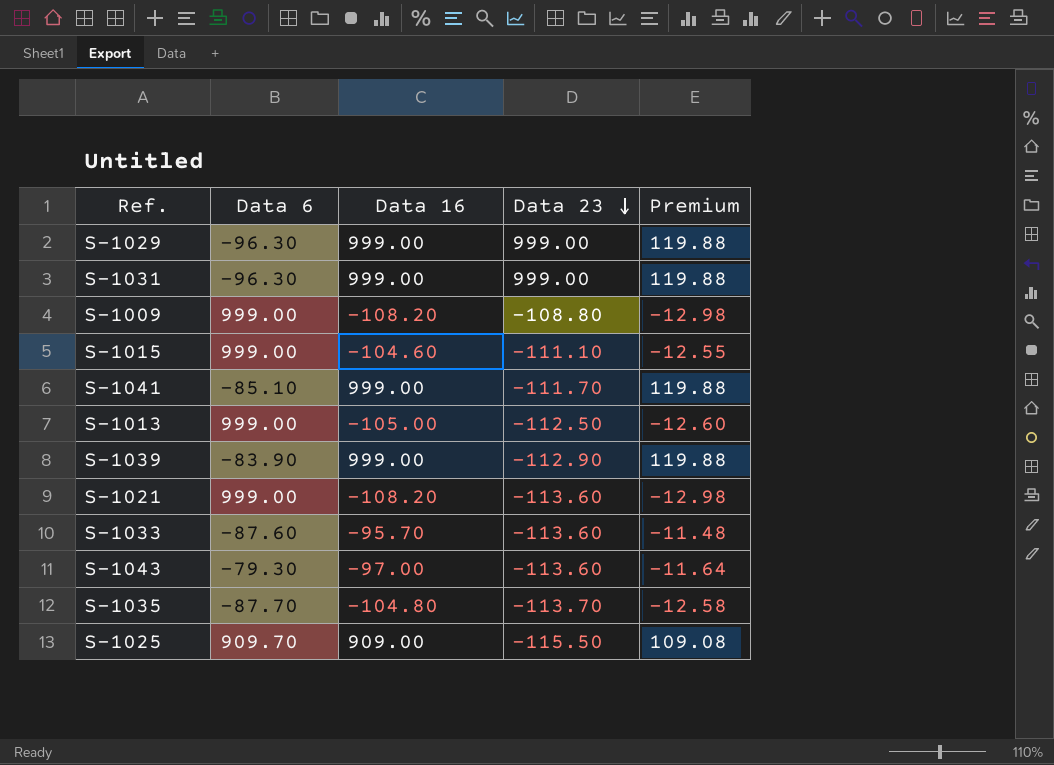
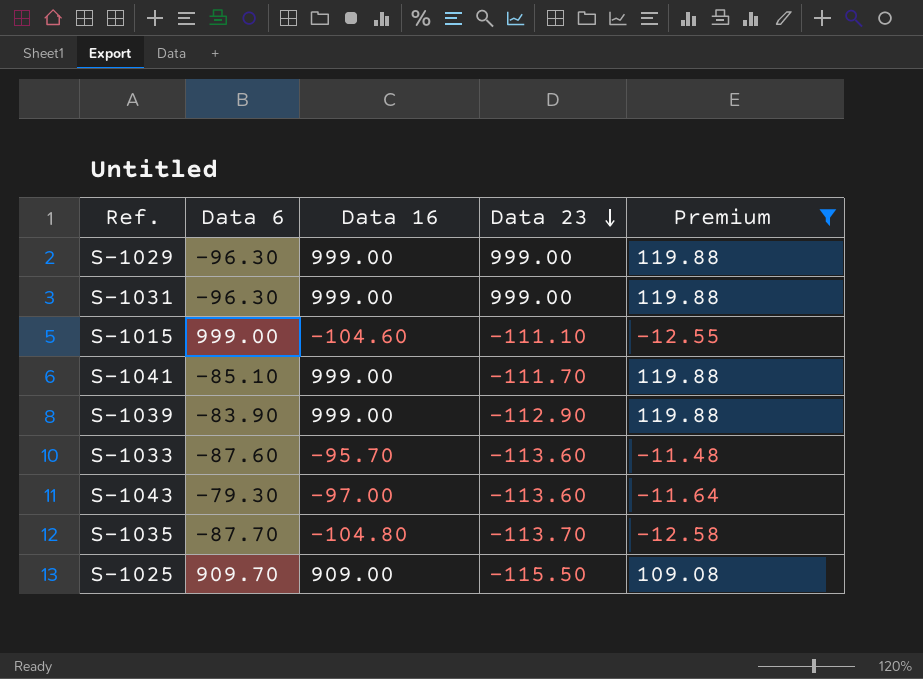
filter: none -> Premium >= -12.58

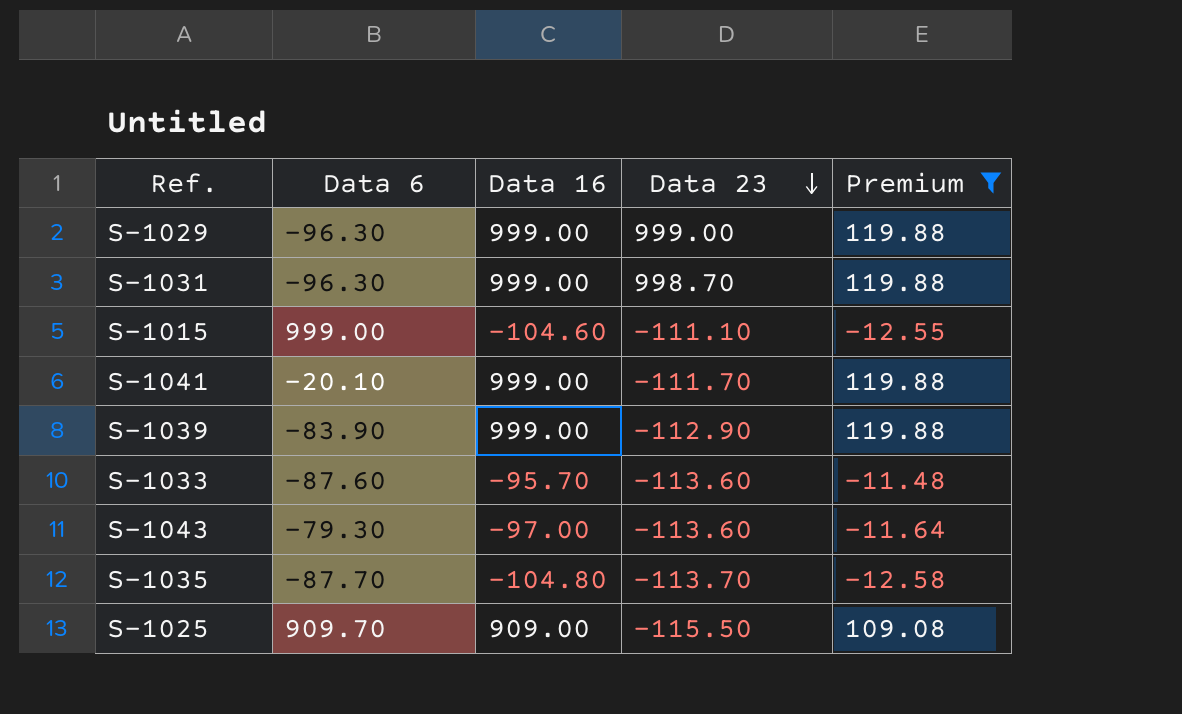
S-1031 | Data 23: 999.00 -> 998.70
S-1041 | Data 6: -85.10 -> -20.10

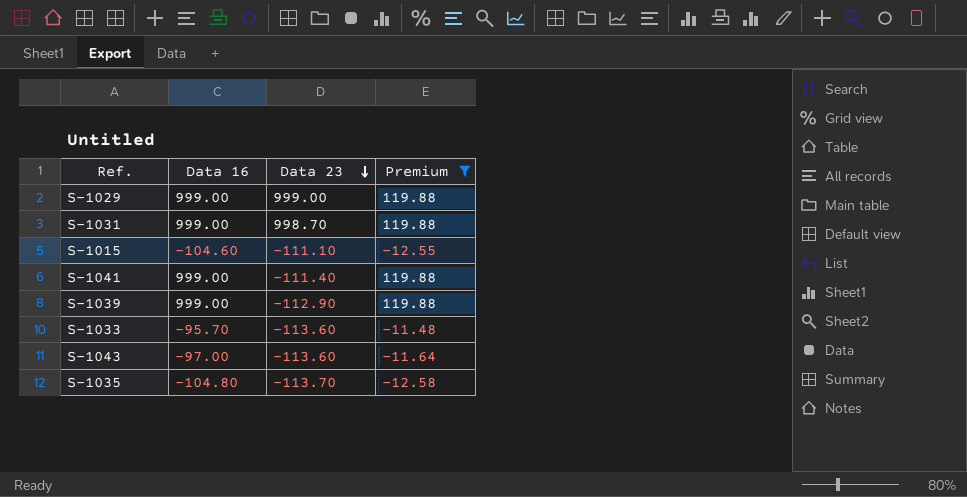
column Data 6 | position: 2 -> none
row S-1025: 909.70 | 909.00 | -115.50 | 109.08 -> none
S-1041 | Data 23: -111.70 -> -111.40

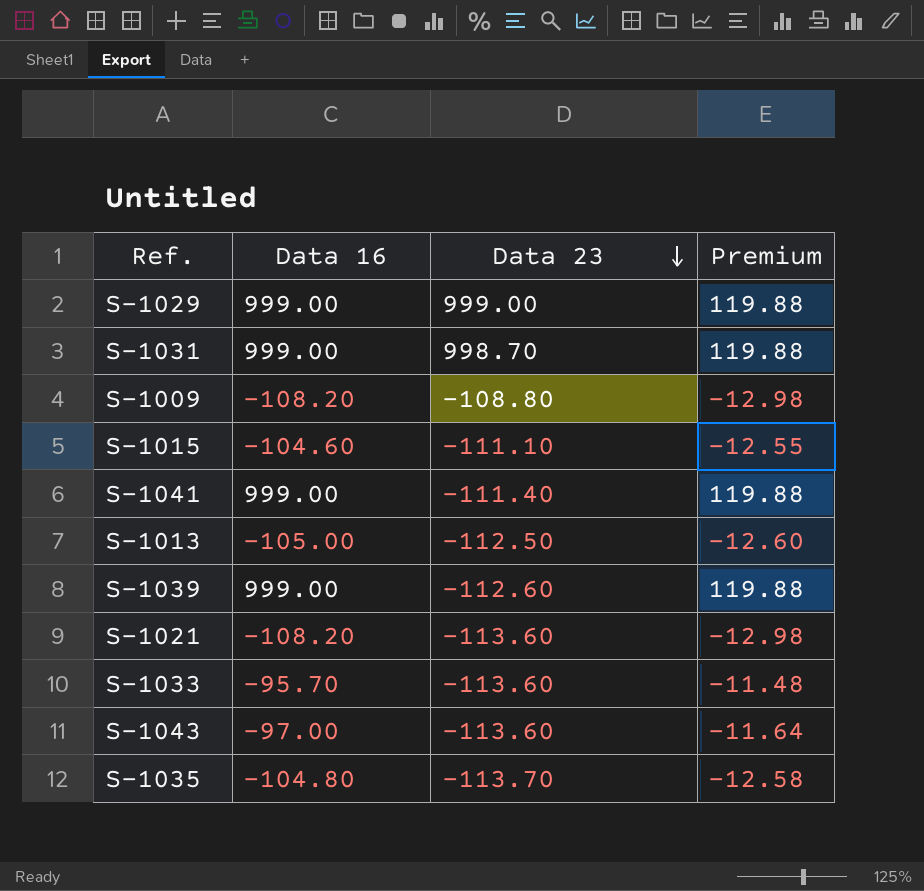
filter: Premium >= -12.58 -> none
S-1039 | Data 23: -112.90 -> -112.60

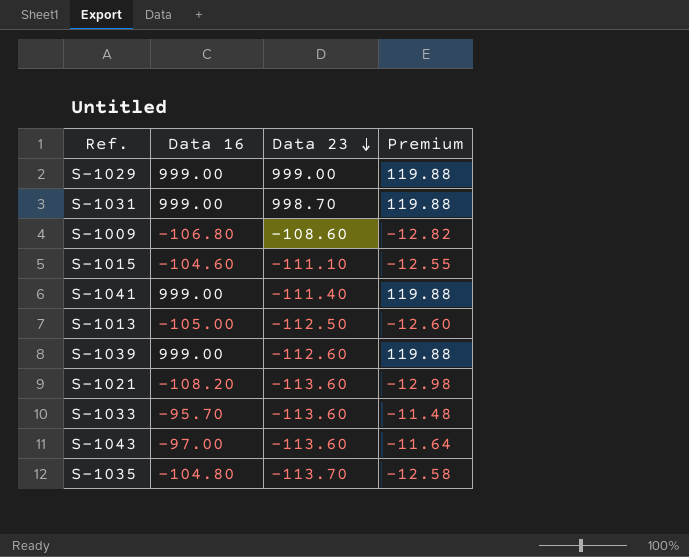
S-1009 | Data 16: -108.20 -> -106.80
S-1009 | Data 23: -108.80 -> -108.60
S-1009 | Premium: -12.98 -> -12.82

